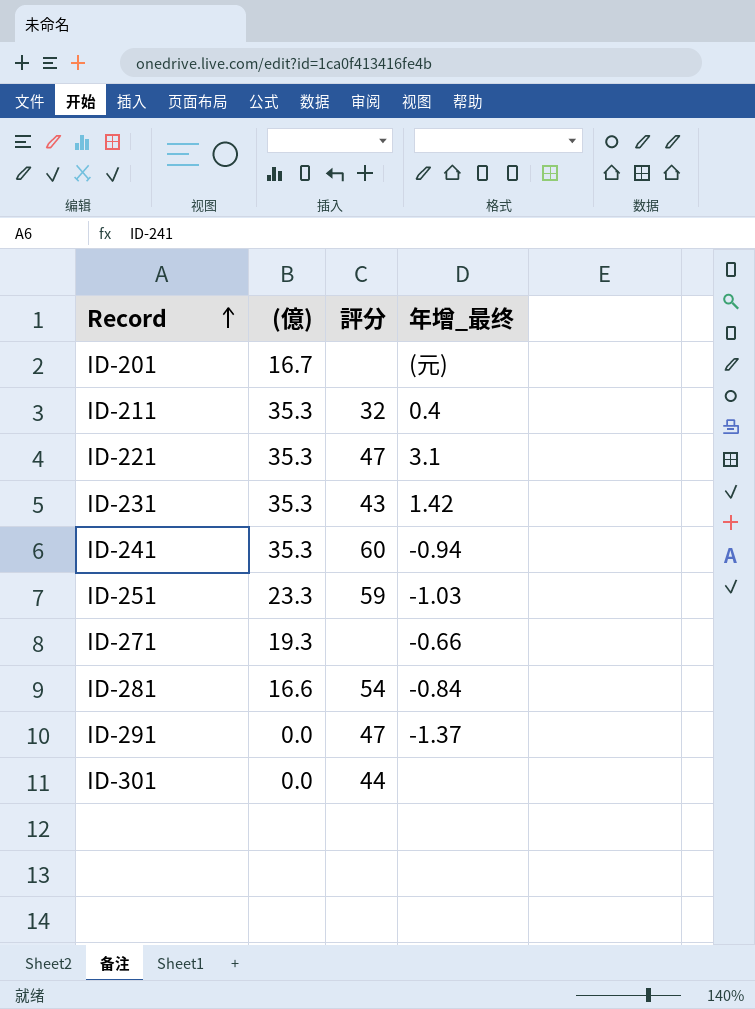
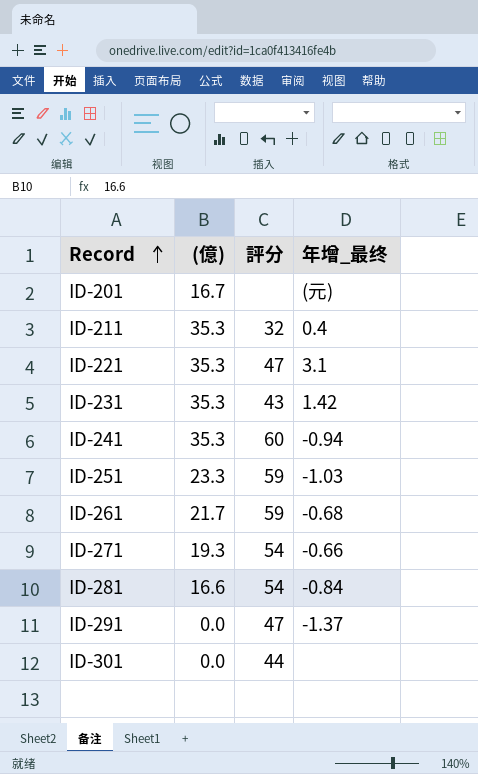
row ID-261: none -> 21.7 | 59 | -0.68
ID-271 | 評分: none -> 54

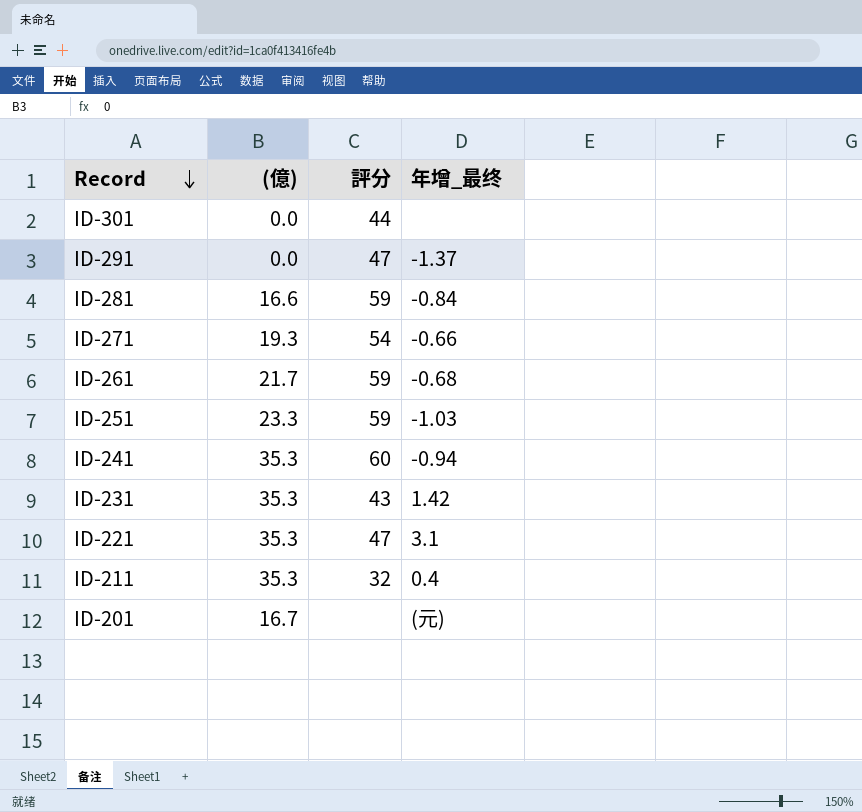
row order: Record ascending -> Record descending
ID-281 | 評分: 54 -> 59

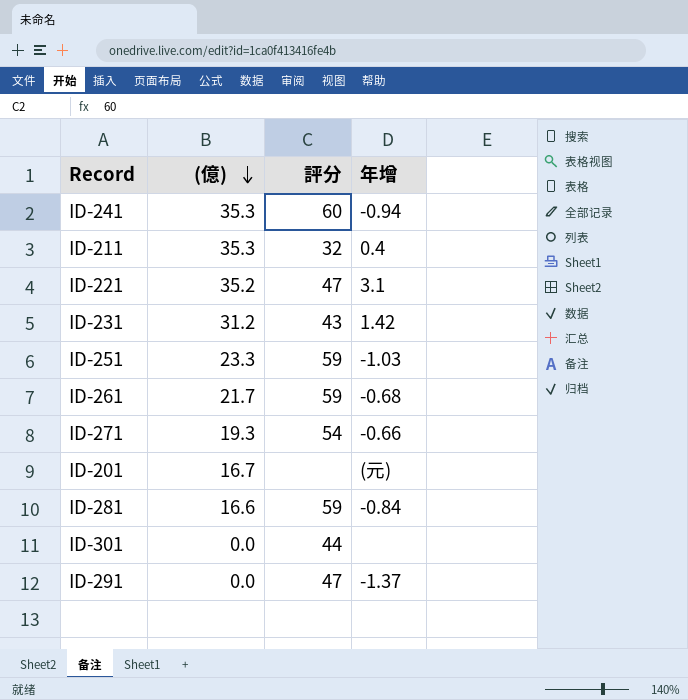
row order: Record descending -> (億) descending
column name: 年增_最终 -> 年增
ID-221 | (億): 35.3 -> 35.2
ID-231 | (億): 35.3 -> 31.2

